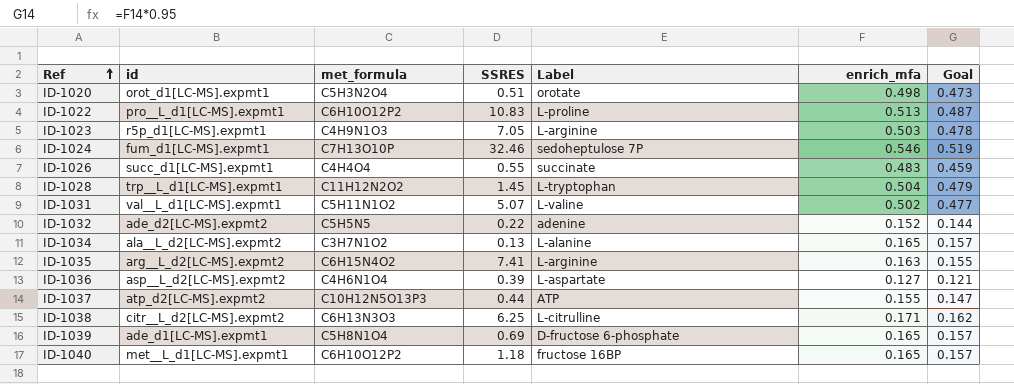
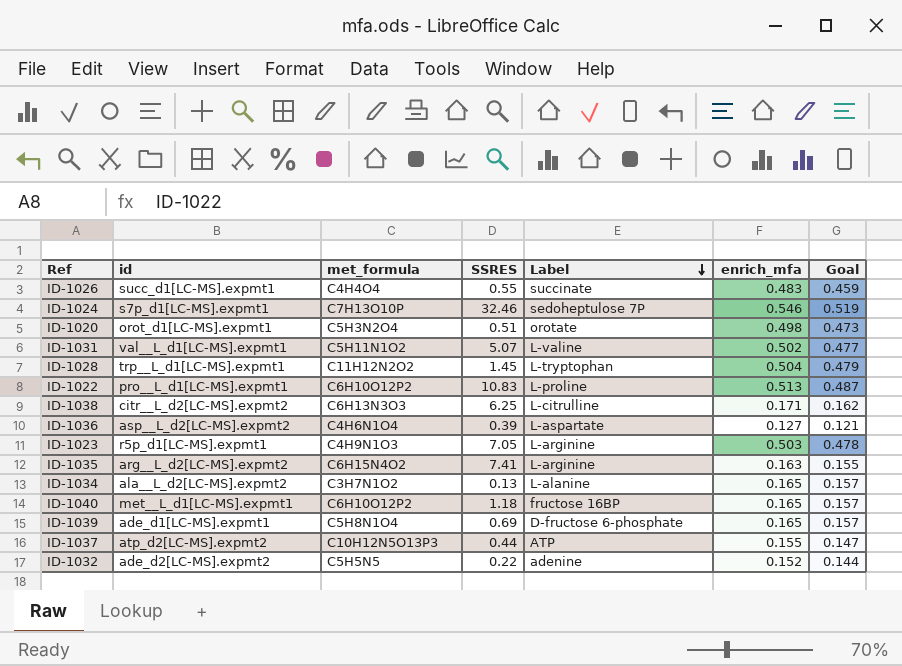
row order: Ref ascending -> Label descending
ID-1024 | id: fum_d1[LC-MS].expmt1 -> s7p_d1[LC-MS].expmt1

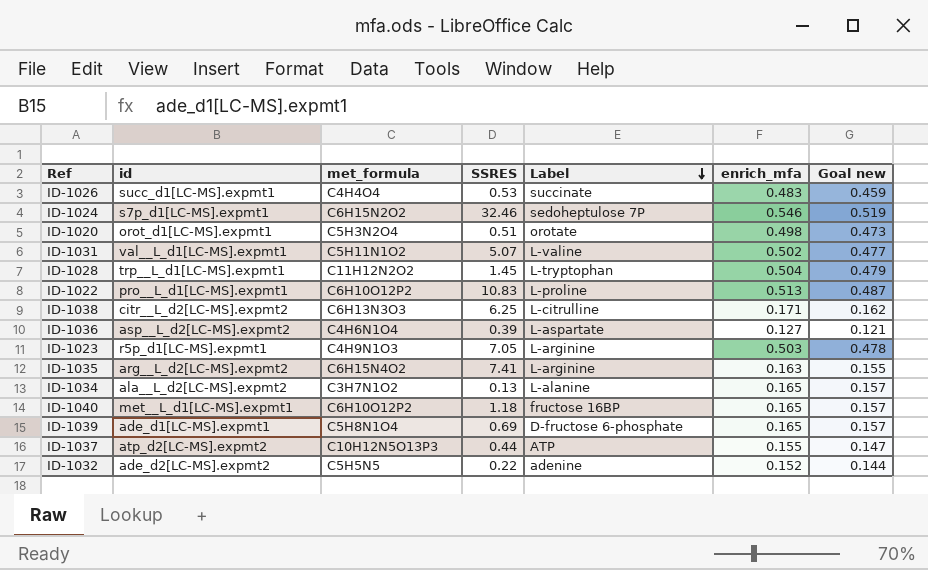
column name: Goal -> Goal new
ID-1026 | SSRES: 0.55 -> 0.53
ID-1024 | met_formula: C7H13O10P -> C6H15N2O2

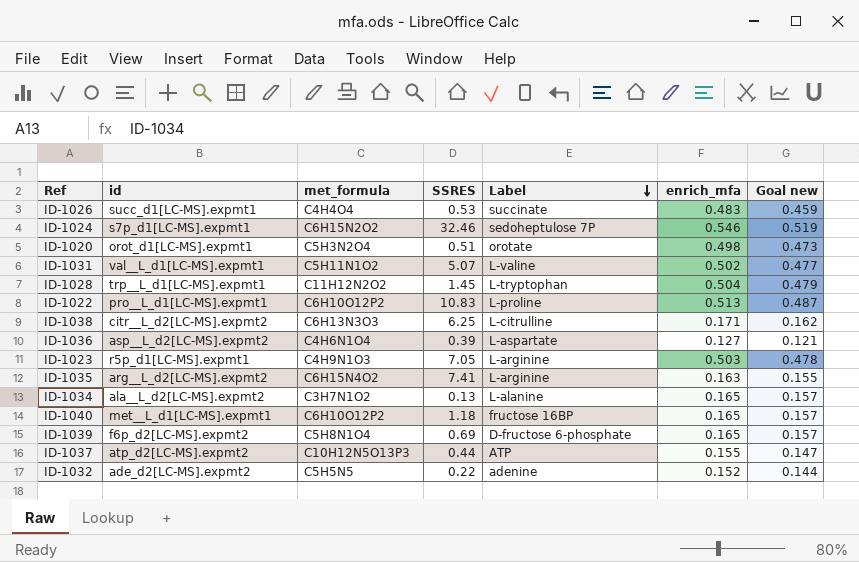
ID-1039 | id: ade_d1[LC-MS].expmt1 -> f6p_d2[LC-MS].expmt2

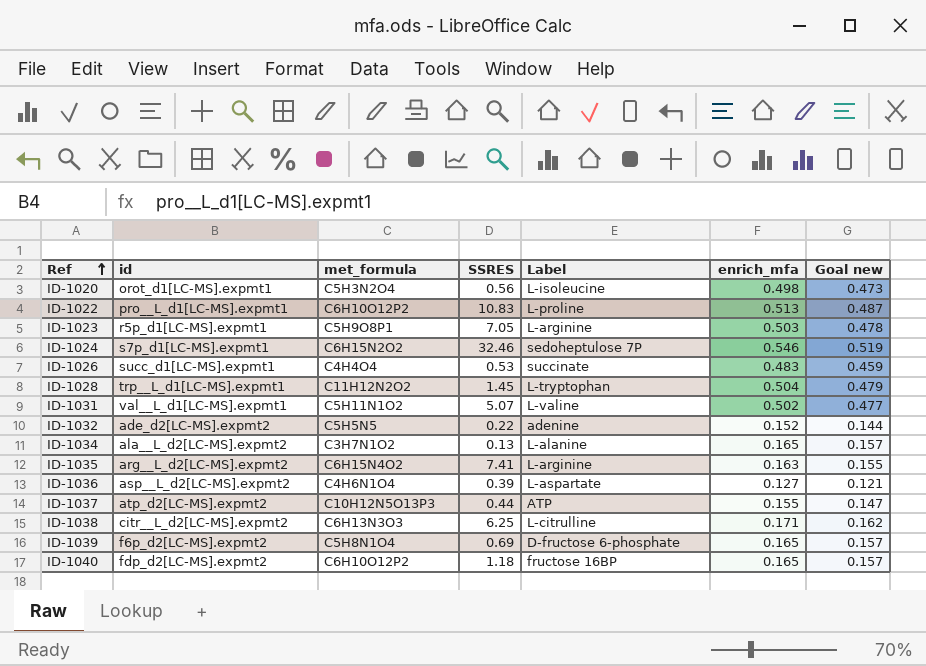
row order: Label descending -> Ref ascending
ID-1020 | SSRES: 0.51 -> 0.56
ID-1020 | Label: orotate -> L-isoleucine
ID-1023 | met_formula: C4H9N1O3 -> C5H9O8P1
ID-1040 | id: met__L_d1[LC-MS].expmt1 -> fdp_d2[LC-MS].expmt2

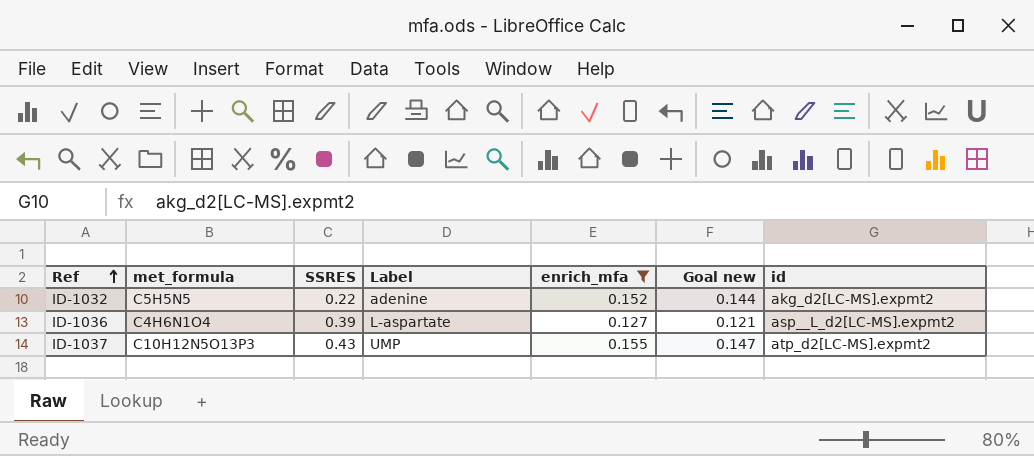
filter: none -> enrich_mfa <= 0.155
column id | position: 2 -> 7
ID-1032 | id: ade_d2[LC-MS].expmt2 -> akg_d2[LC-MS].expmt2
ID-1037 | SSRES: 0.44 -> 0.43
ID-1037 | Label: ATP -> UMP

